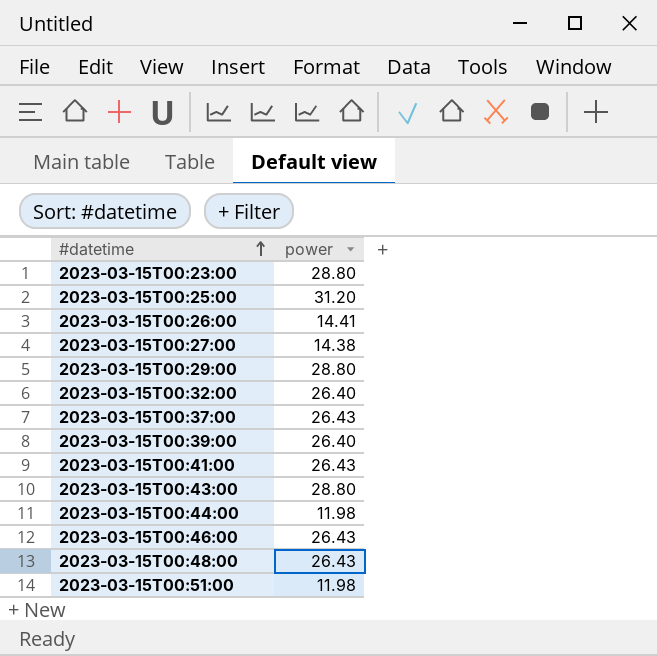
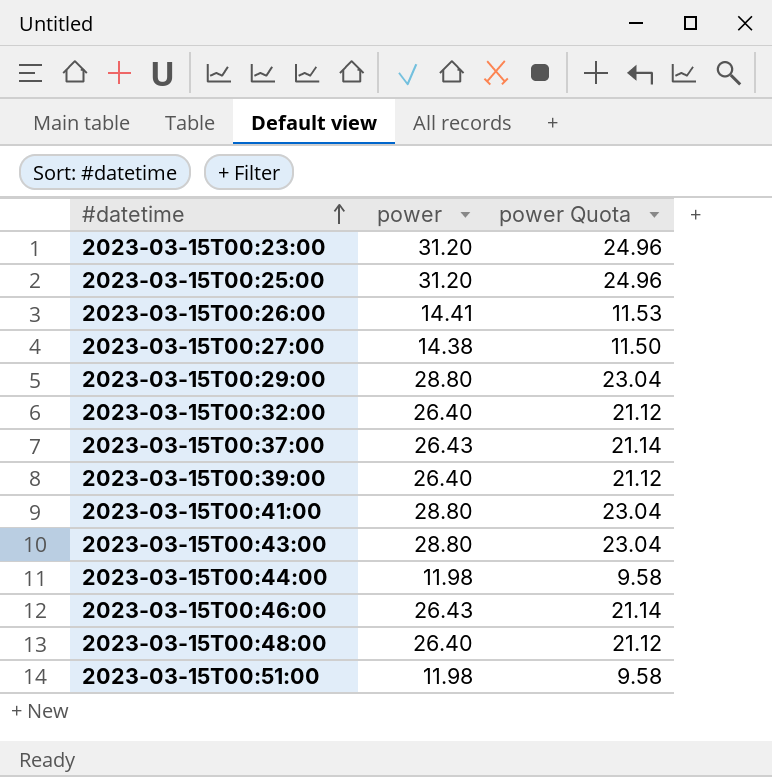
column power Quota | formula: none -> [power] * 0.8
2023-03-15T00:23:00 | power: 28.80 -> 31.20
2023-03-15T00:41:00 | power: 26.43 -> 28.80
2023-03-15T00:48:00 | power: 26.43 -> 26.40

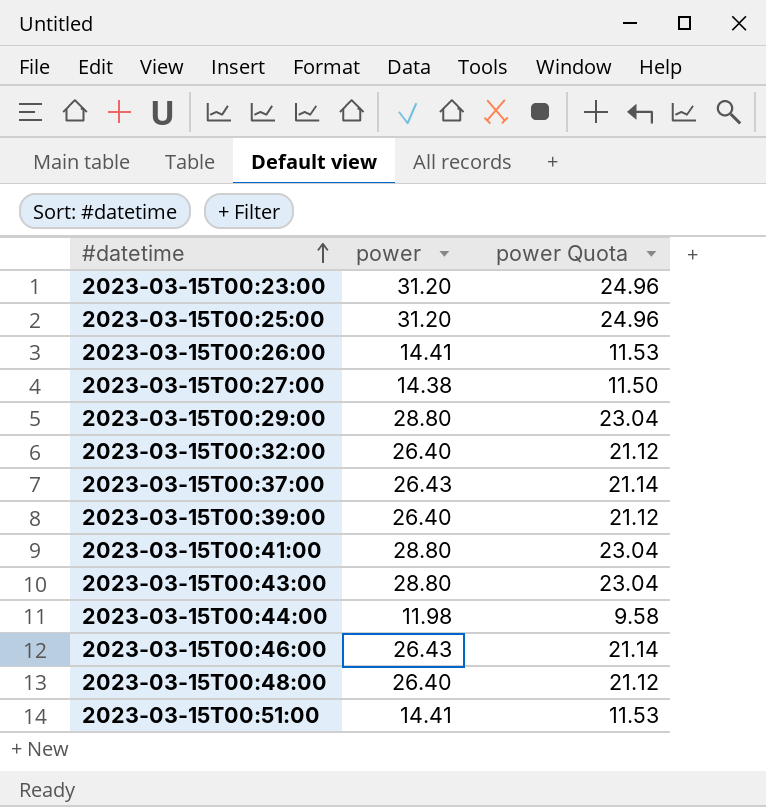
2023-03-15T00:51:00 | power: 11.98 -> 14.41
2023-03-15T00:51:00 | power Quota: 9.58 -> 11.53

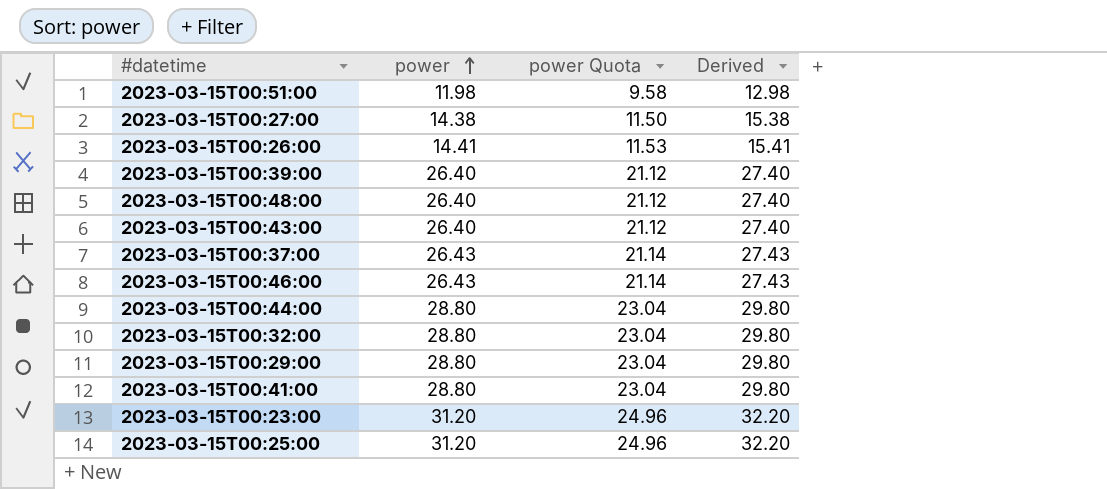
row order: #datetime ascending -> power ascending
column Derived | formula: none -> [power] + 1
2023-03-15T00:51:00 | power: 14.41 -> 11.98
2023-03-15T00:51:00 | power Quota: 11.53 -> 9.58
2023-03-15T00:43:00 | power: 28.80 -> 26.40
2023-03-15T00:43:00 | power Quota: 23.04 -> 21.12
2023-03-15T00:44:00 | power: 11.98 -> 28.80
2023-03-15T00:44:00 | power Quota: 9.58 -> 23.04
2023-03-15T00:32:00 | power: 26.40 -> 28.80
2023-03-15T00:32:00 | power Quota: 21.12 -> 23.04

